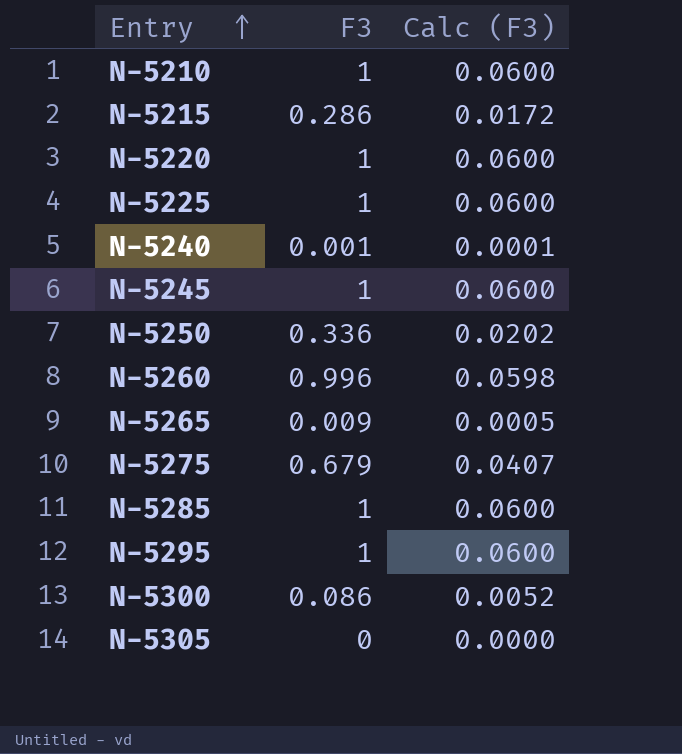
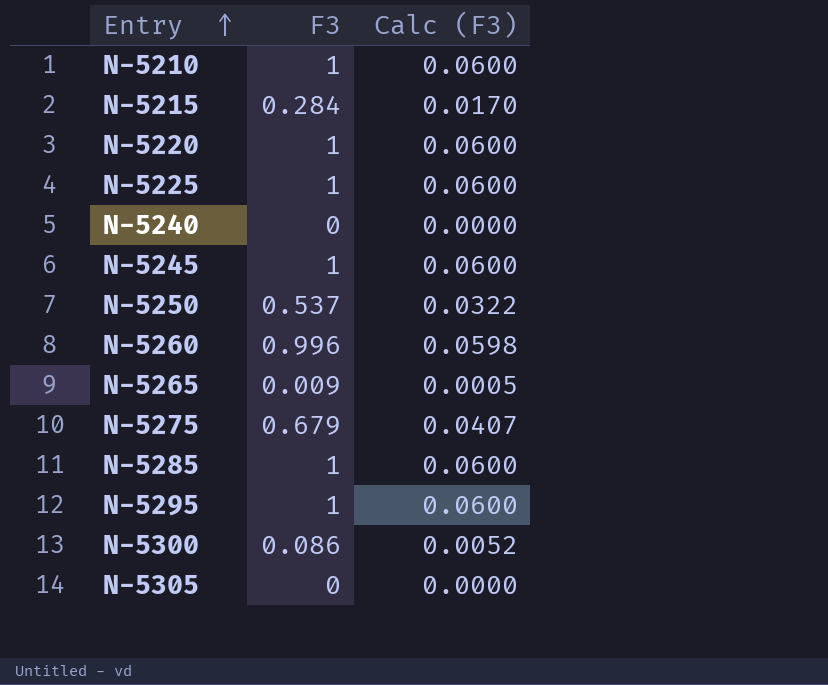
N-5215 | F3: 0.286 -> 0.284
N-5215 | Calc (F3): 0.0172 -> 0.0170
N-5240 | F3: 0.001 -> 0
N-5240 | Calc (F3): 0.0001 -> 0.0000
N-5250 | F3: 0.336 -> 0.537
N-5250 | Calc (F3): 0.0202 -> 0.0322

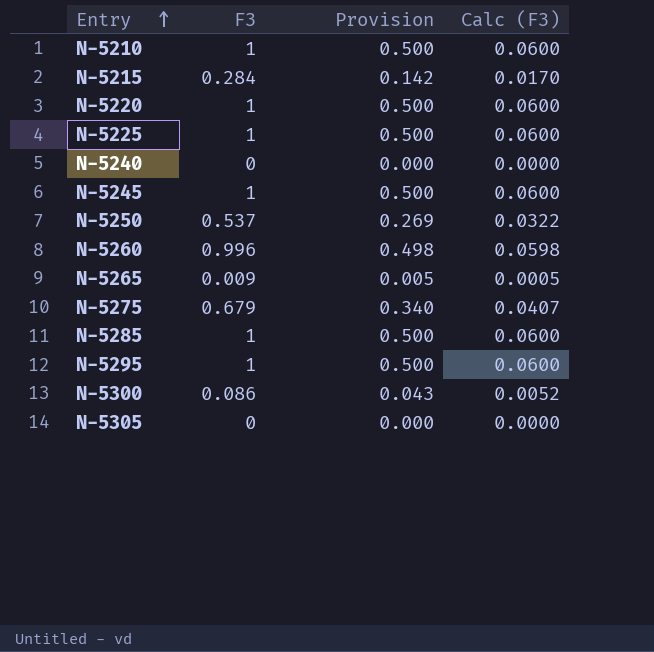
column Provision | formula: none -> [F3] * 0.5

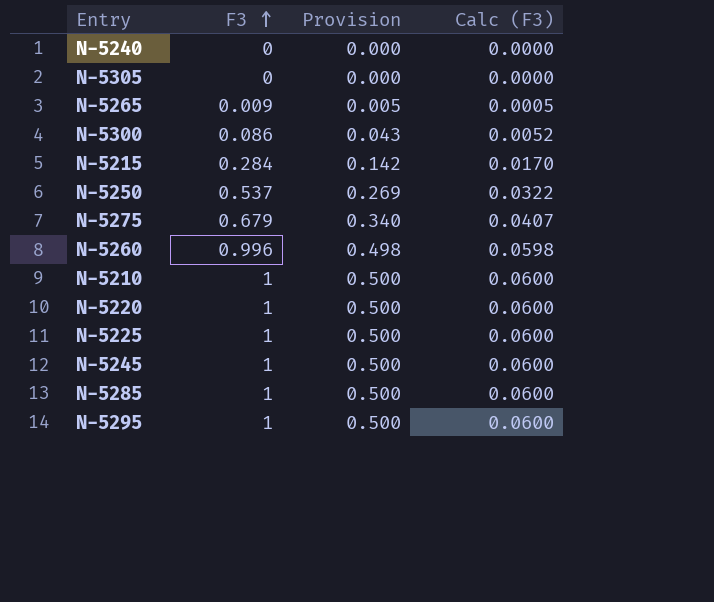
row order: Entry ascending -> F3 ascending

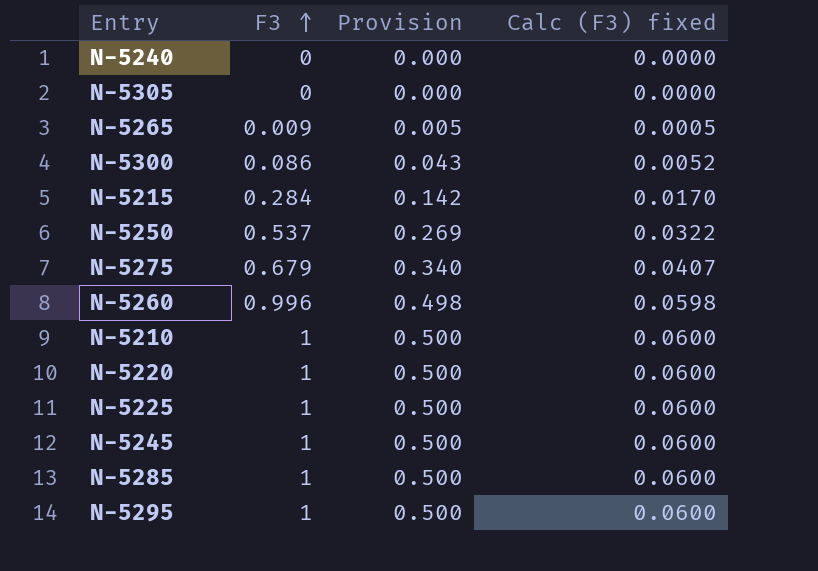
column name: Calc (F3) -> Calc (F3) fixed

